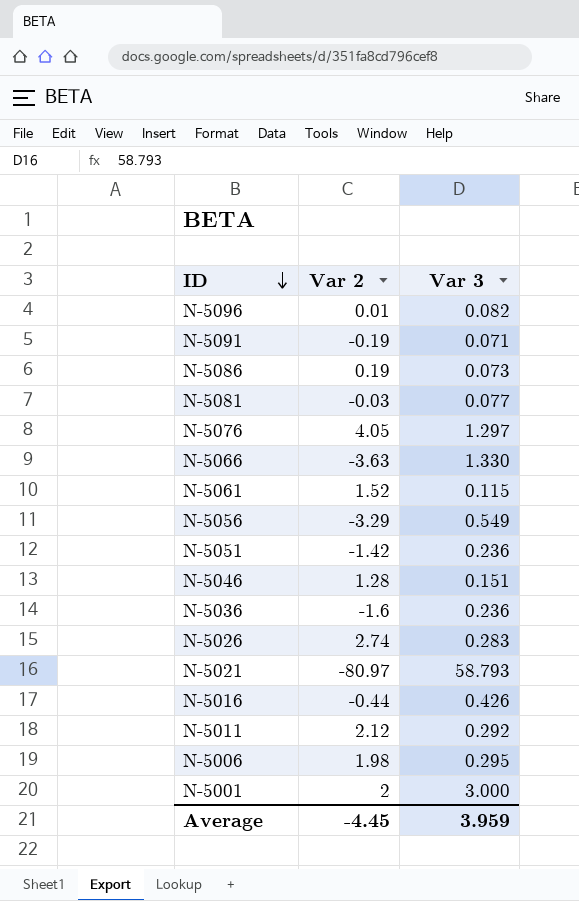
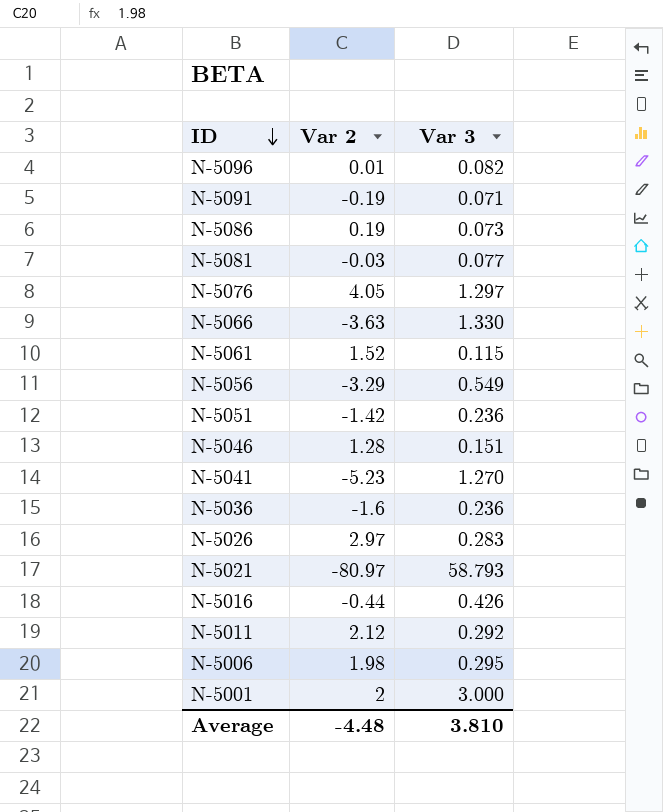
row N-5041: none -> -5.23 | 1.270
N-5026 | Var 2: 2.74 -> 2.97
Average | Var 2: -4.45 -> -4.48
Average | Var 3: 3.959 -> 3.810

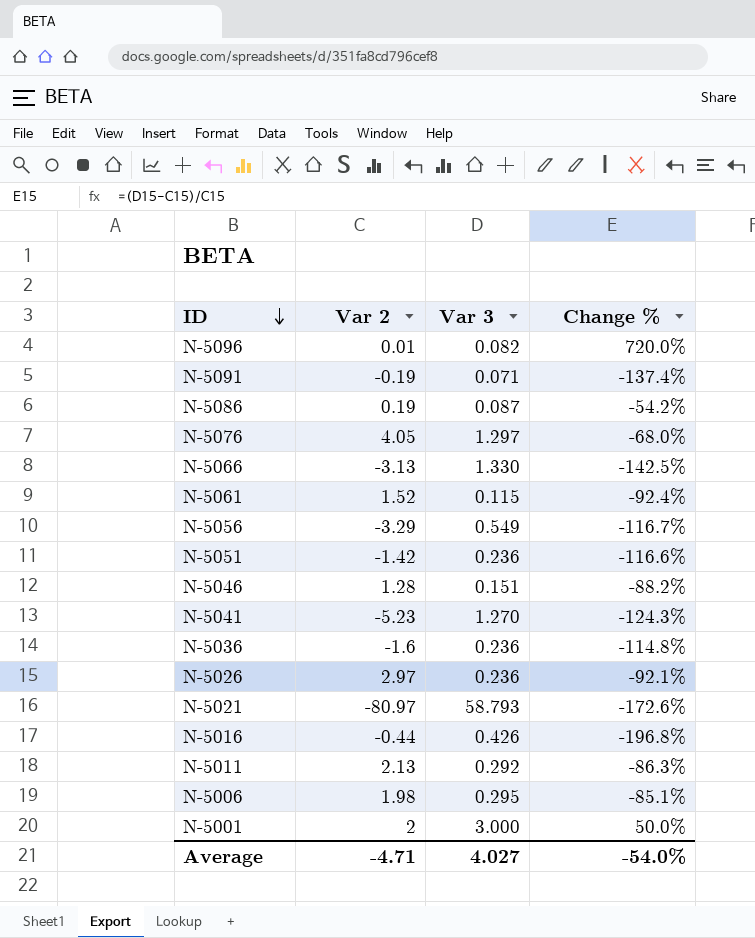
column Change % | formula: none -> ([Var 3] - [Var 2]) / [Var 2]
row N-5081: -0.03 | 0.077 -> none
N-5086 | Var 3: 0.073 -> 0.087
N-5066 | Var 2: -3.63 -> -3.13
N-5026 | Var 3: 0.283 -> 0.236
N-5011 | Var 2: 2.12 -> 2.13
Average | Var 2: -4.48 -> -4.71
Average | Var 3: 3.810 -> 4.027

